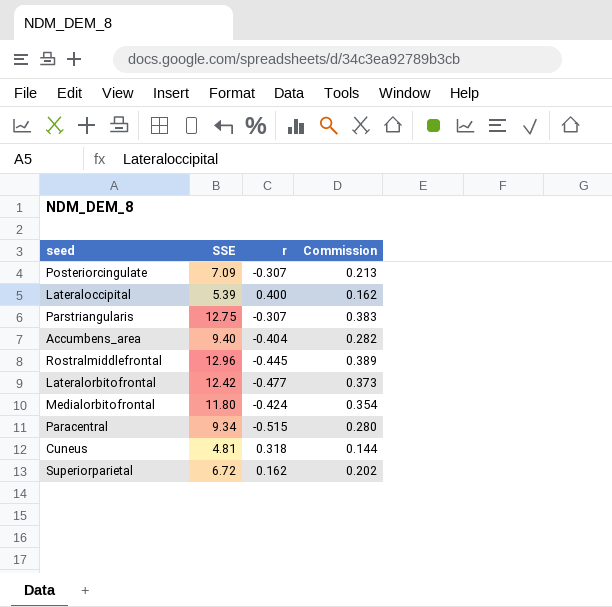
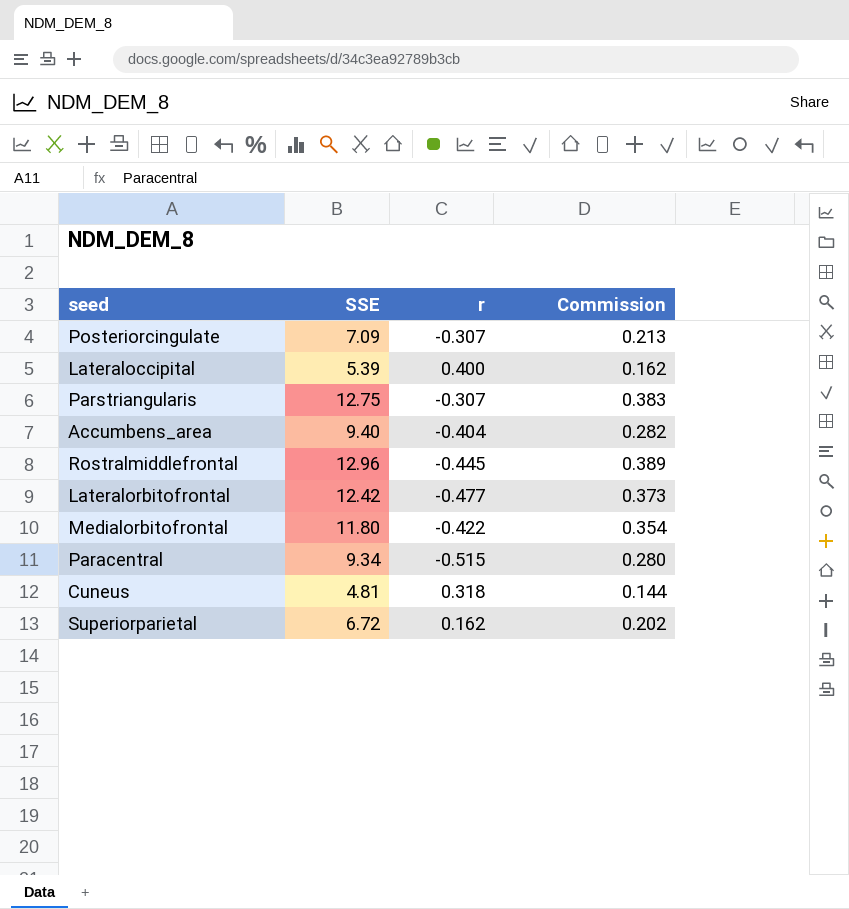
Medialorbitofrontal | r: -0.424 -> -0.422

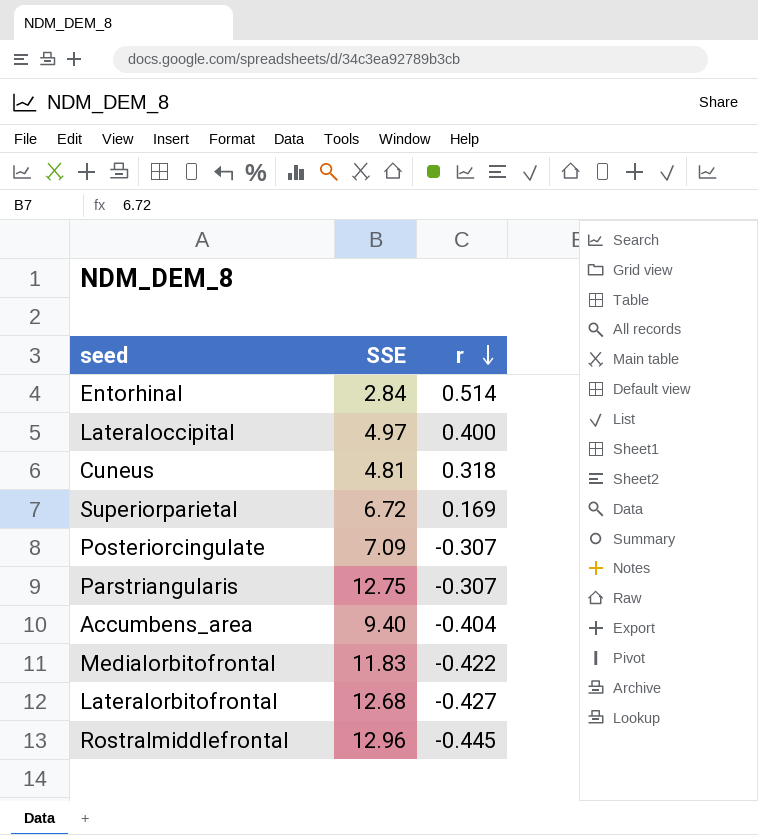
row order: none -> r descending
column Commission | formula: [SSE] * 0.03 -> none
row Paracentral: 9.34 | -0.515 | 0.280 -> none
row Entorhinal: none -> 2.84 | 0.514
Lateraloccipital | SSE: 5.39 -> 4.97
Superiorparietal | r: 0.162 -> 0.169
Medialorbitofrontal | SSE: 11.80 -> 11.83
Lateralorbitofrontal | SSE: 12.42 -> 12.68
Lateralorbitofrontal | r: -0.477 -> -0.427

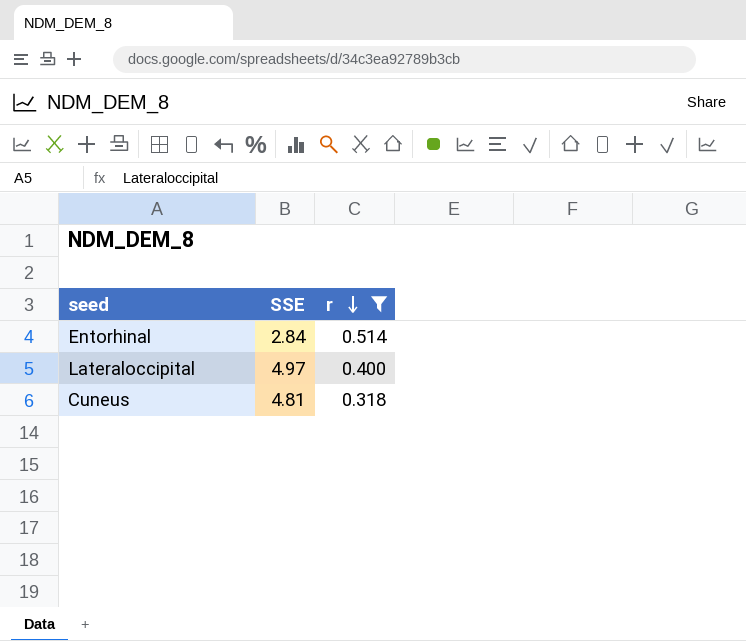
filter: none -> r >= 0.318

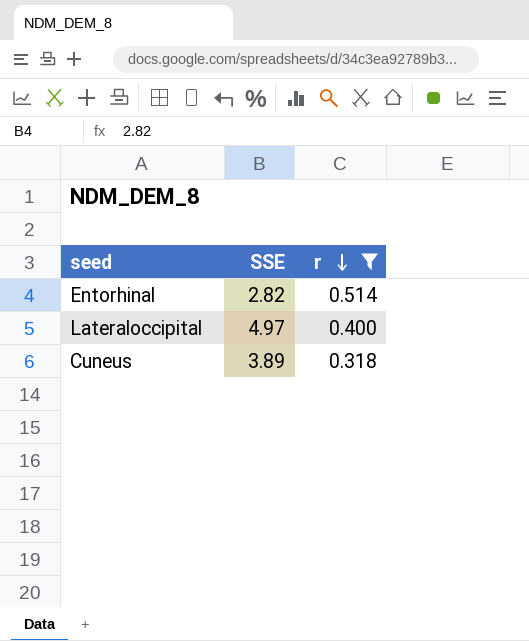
Entorhinal | SSE: 2.84 -> 2.82
Cuneus | SSE: 4.81 -> 3.89

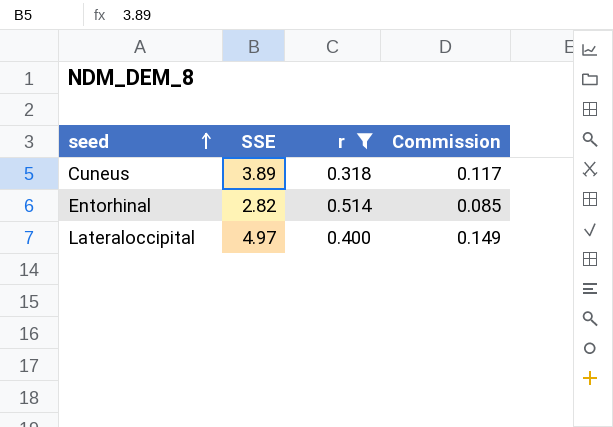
row order: r descending -> seed ascending
column Commission | formula: none -> [SSE] * 0.03

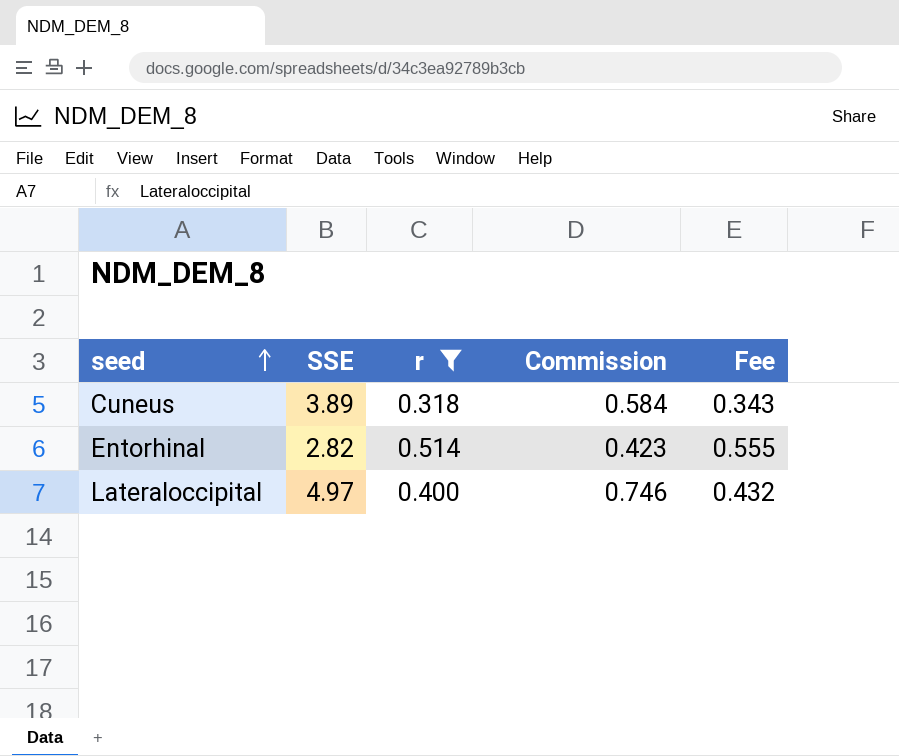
column Commission | formula: [SSE] * 0.03 -> [SSE] * 0.15
column Fee | formula: none -> [r] * 1.08

